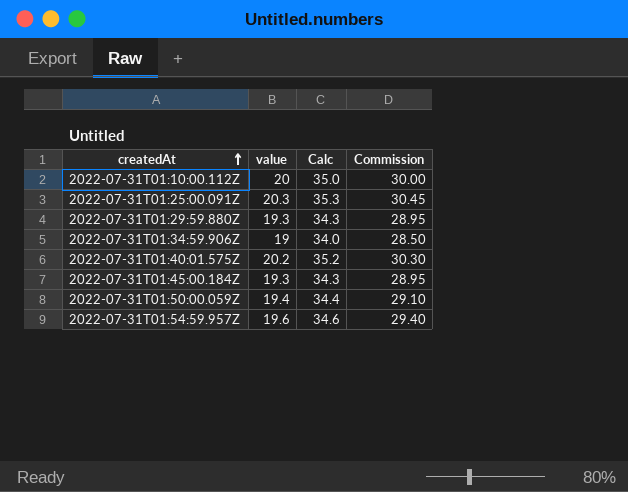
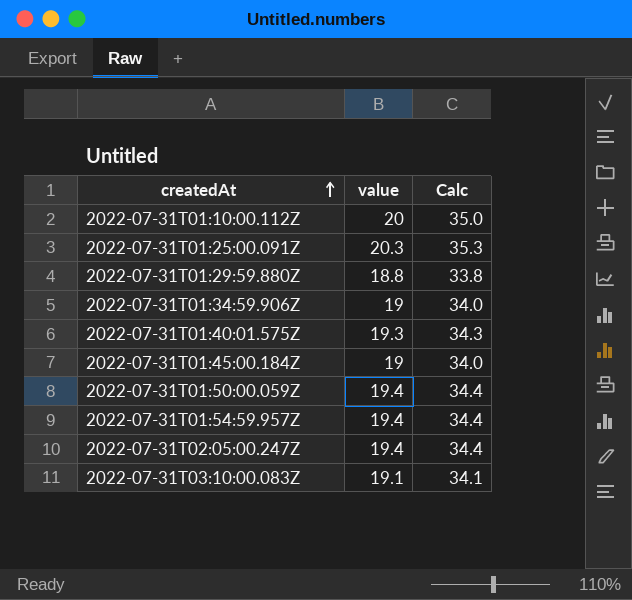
column Commission | formula: [value] * 1.5 -> none
2022-07-31T01:29:59.880Z | value: 19.3 -> 18.8
2022-07-31T01:29:59.880Z | Calc: 34.3 -> 33.8
2022-07-31T01:40:01.575Z | value: 20.2 -> 19.3
2022-07-31T01:40:01.575Z | Calc: 35.2 -> 34.3
2022-07-31T01:45:00.184Z | value: 19.3 -> 19
2022-07-31T01:45:00.184Z | Calc: 34.3 -> 34.0
2022-07-31T01:54:59.957Z | value: 19.6 -> 19.4
2022-07-31T01:54:59.957Z | Calc: 34.6 -> 34.4
row 2022-07-31T02:05:00.247Z: none -> 19.4 | 34.4
row 2022-07-31T03:10:00.083Z: none -> 19.1 | 34.1

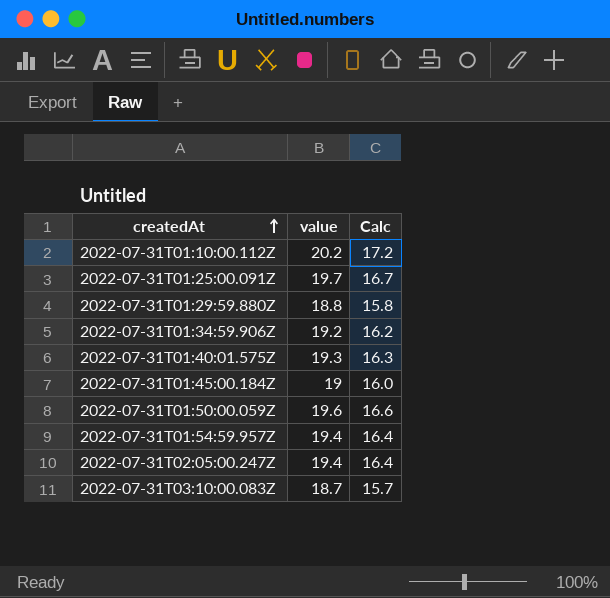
column Calc | formula: [value] + 15 -> [value] - 3
2022-07-31T01:10:00.112Z | value: 20 -> 20.2
2022-07-31T01:25:00.091Z | value: 20.3 -> 19.7
2022-07-31T01:34:59.906Z | value: 19 -> 19.2
2022-07-31T01:50:00.059Z | value: 19.4 -> 19.6
2022-07-31T03:10:00.083Z | value: 19.1 -> 18.7

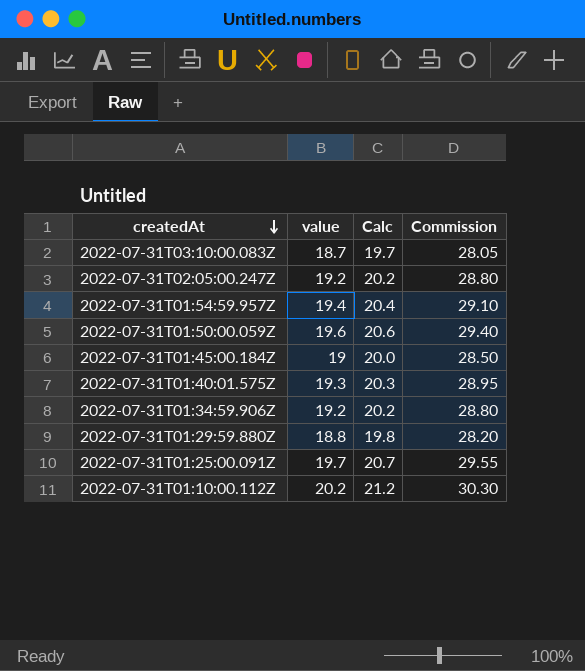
row order: createdAt ascending -> createdAt descending
column Calc | formula: [value] - 3 -> [value] + 1
column Commission | formula: none -> [value] * 1.5
2022-07-31T02:05:00.247Z | value: 19.4 -> 19.2

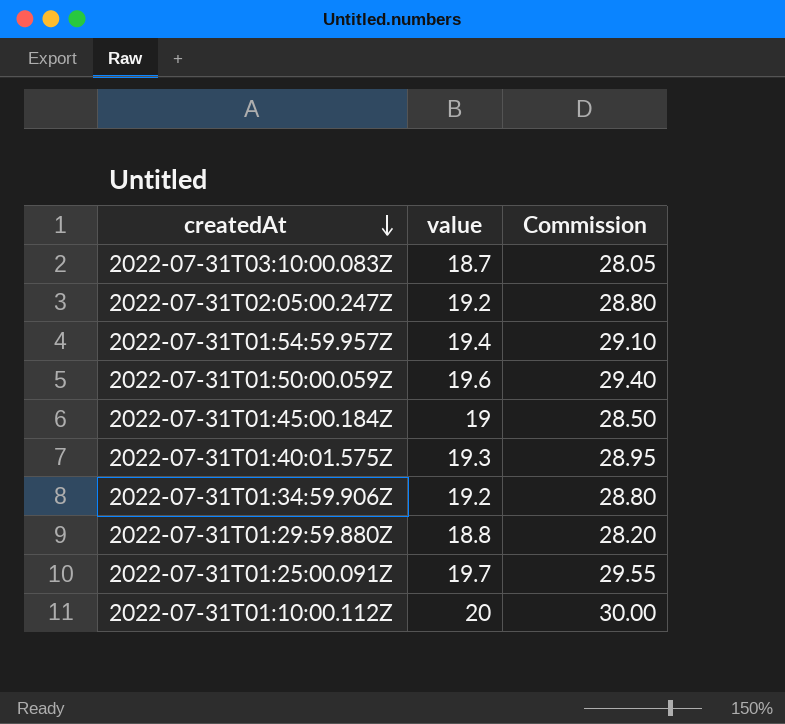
column Calc | formula: [value] + 1 -> none
2022-07-31T01:10:00.112Z | value: 20.2 -> 20
2022-07-31T01:10:00.112Z | Commission: 30.30 -> 30.00

